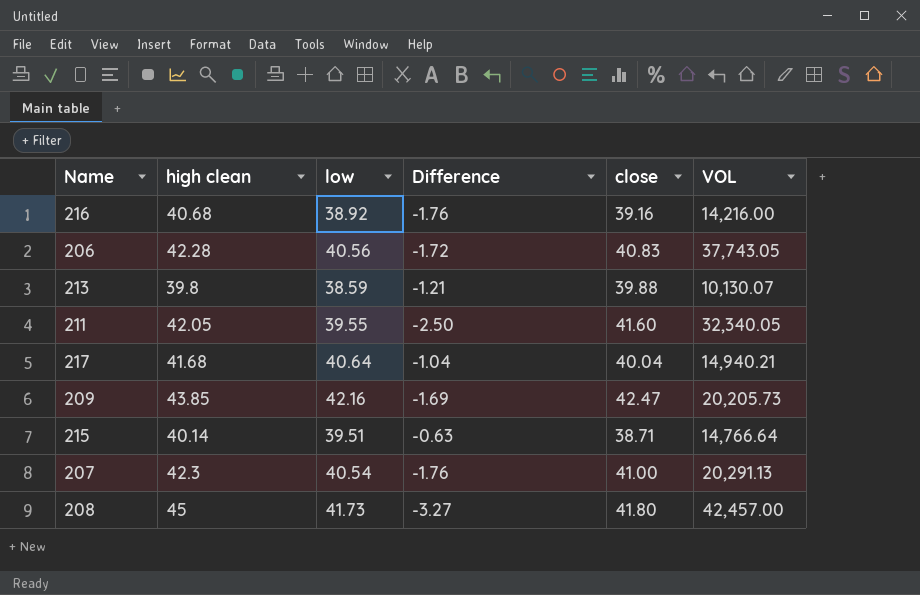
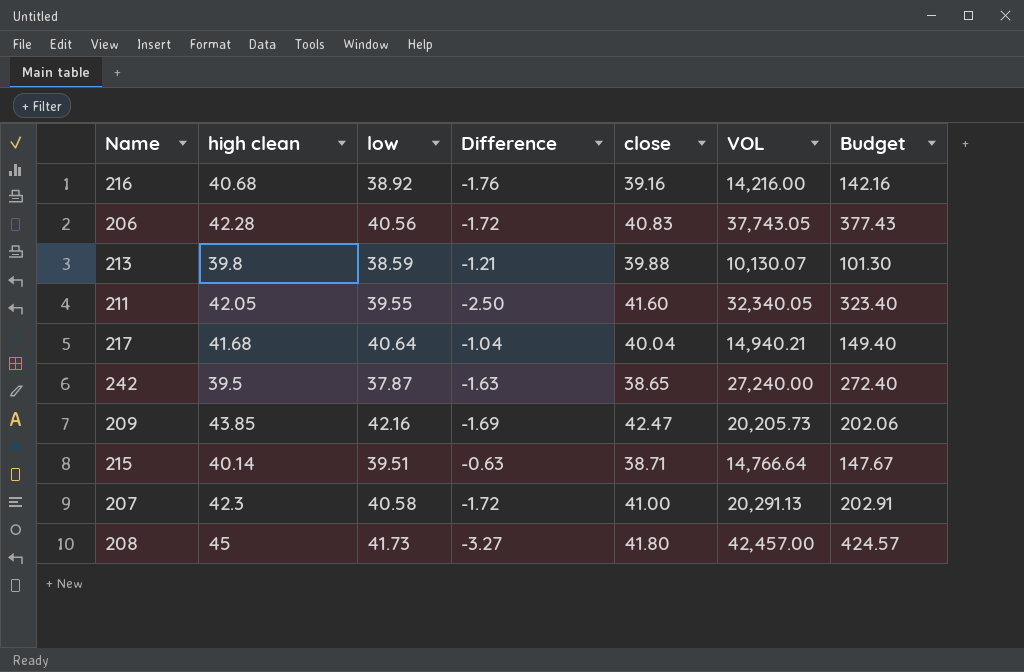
column Budget | formula: none -> [VOL] * 0.01
row 242: none -> 39.5 | 37.87 | -1.63 | 38.65 | 27,240.00 | 272.40
207 | low: 40.54 -> 40.58
207 | Difference: -1.76 -> -1.72

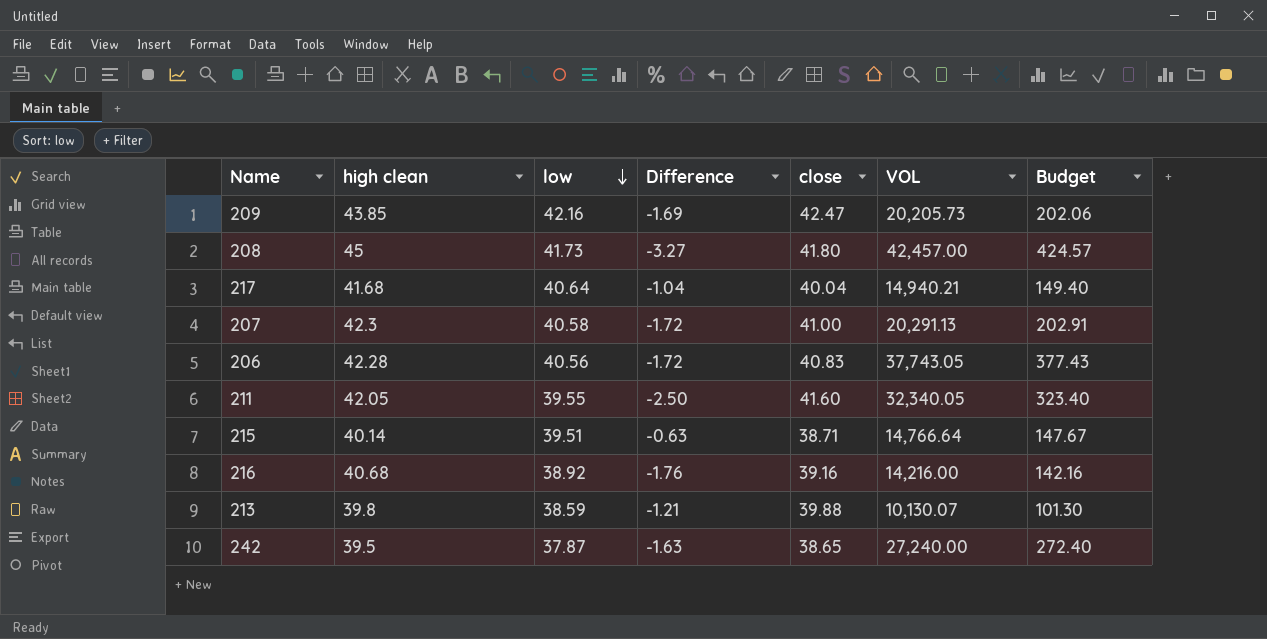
row order: none -> low descending

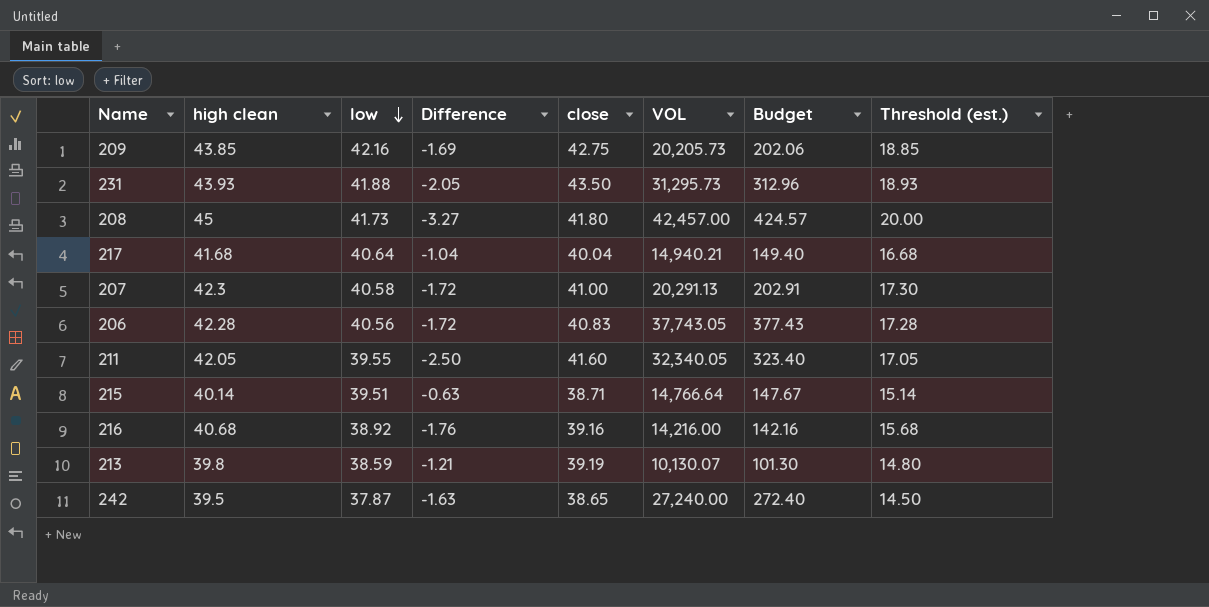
column Threshold (est.) | formula: none -> [high clean] - 25
209 | close: 42.47 -> 42.75
row 231: none -> 43.93 | 41.88 | -2.05 | 43.50 | 31,295.73 | 312.96 | 18.93
213 | close: 39.88 -> 39.19

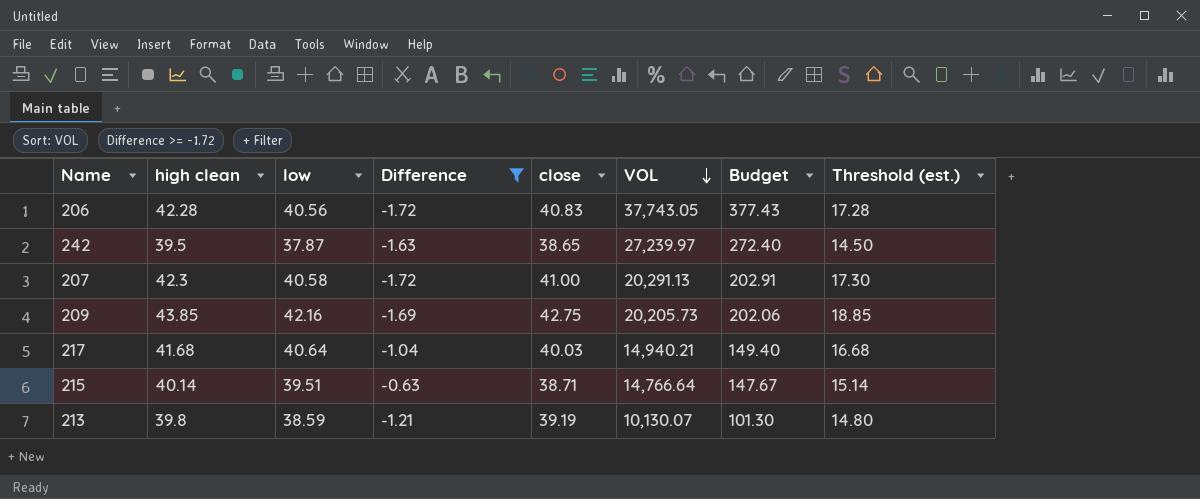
filter: none -> Difference >= -1.72
row order: low descending -> VOL descending
242 | VOL: 27,240.00 -> 27,239.97
217 | close: 40.04 -> 40.03

